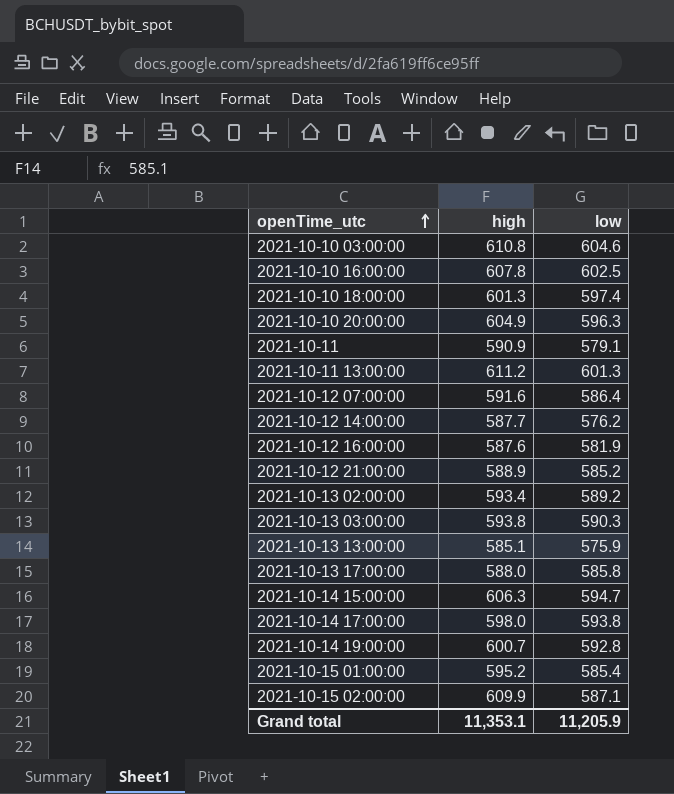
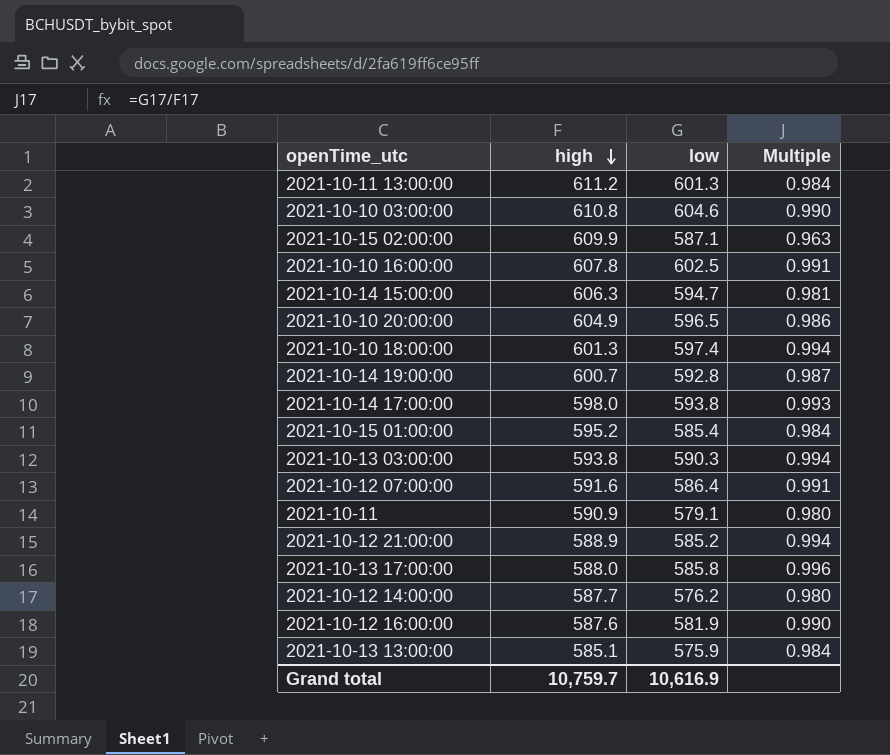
row order: openTime_utc ascending -> high descending
column Multiple | formula: none -> [low] / [high]
row 2021-10-13 02:00:00: 593.4 | 589.2 -> none
2021-10-10 20:00:00 | low: 596.3 -> 596.5
Grand total | high: 11,353.1 -> 10,759.7
Grand total | low: 11,205.9 -> 10,616.9

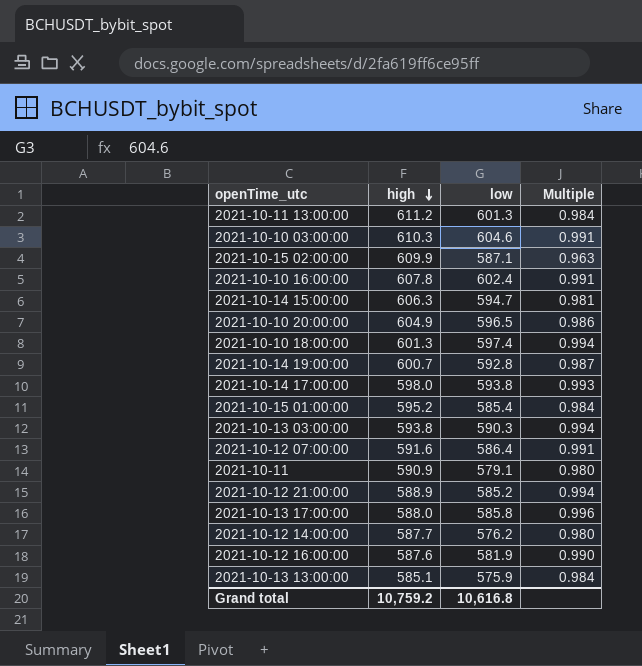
2021-10-10 03:00:00 | high: 610.8 -> 610.3
2021-10-10 03:00:00 | Multiple: 0.990 -> 0.991
2021-10-10 16:00:00 | low: 602.5 -> 602.4
Grand total | high: 10,759.7 -> 10,759.2
Grand total | low: 10,616.9 -> 10,616.8

